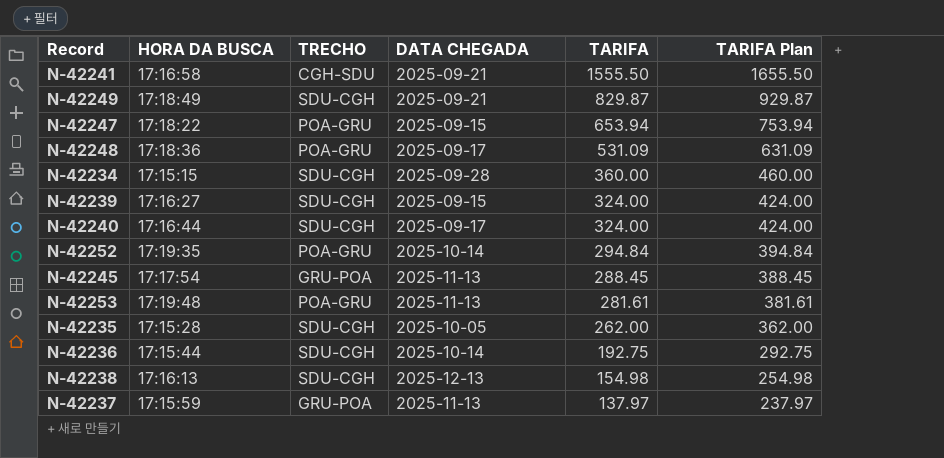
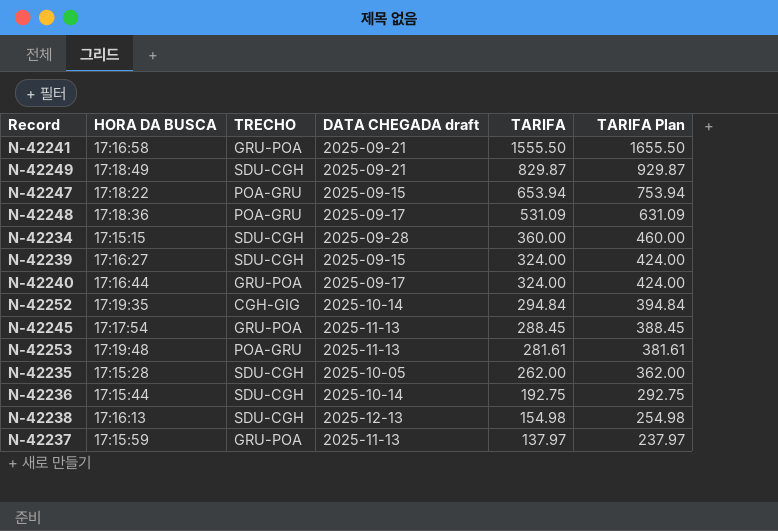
column name: DATA CHEGADA -> DATA CHEGADA draft
N-42241 | TRECHO: CGH-SDU -> GRU-POA
N-42240 | TRECHO: SDU-CGH -> GRU-POA
N-42252 | TRECHO: POA-GRU -> CGH-GIG

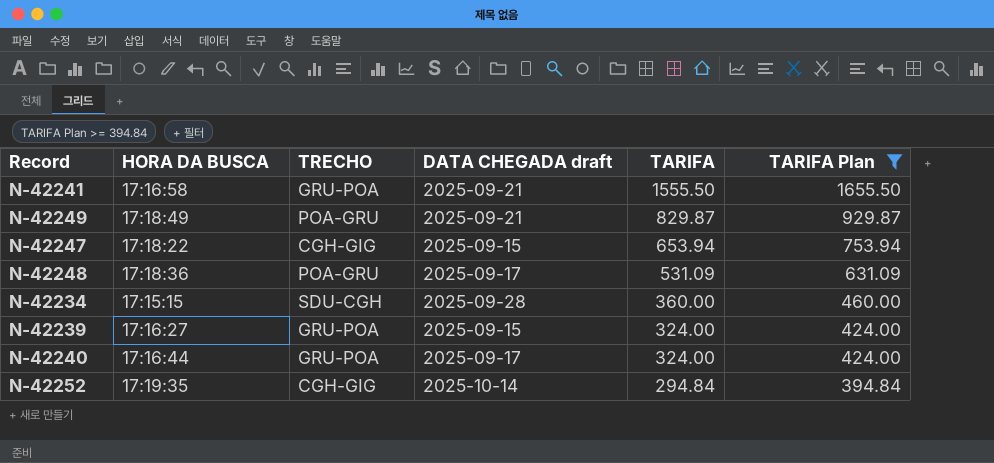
filter: none -> TARIFA Plan >= 394.84
N-42249 | TRECHO: SDU-CGH -> POA-GRU
N-42247 | TRECHO: POA-GRU -> CGH-GIG
N-42239 | TRECHO: SDU-CGH -> GRU-POA

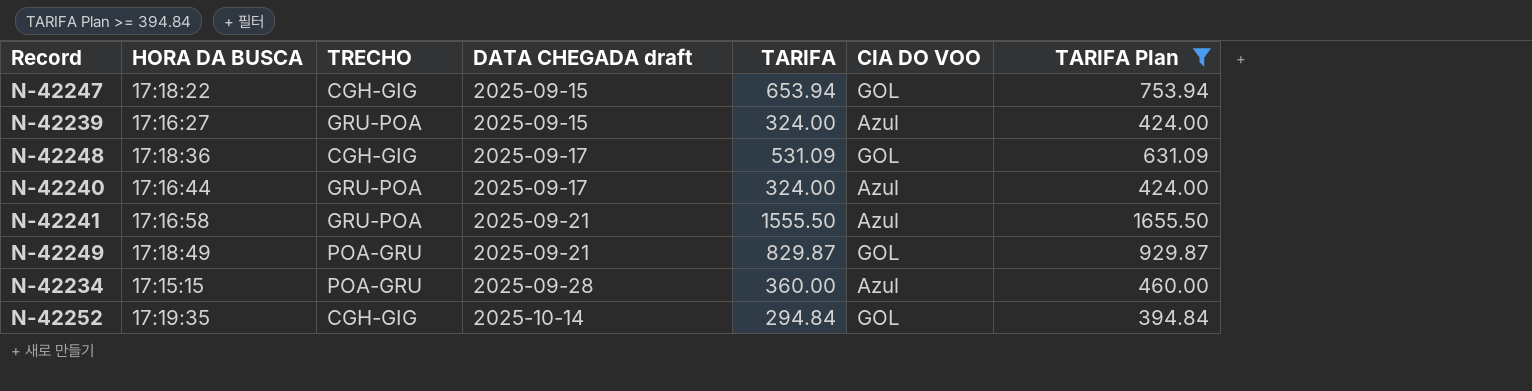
row order: TARIFA descending -> DATA CHEGADA draft ascending
column CIA DO VOO | position: none -> 6
N-42248 | TRECHO: POA-GRU -> CGH-GIG
N-42234 | TRECHO: SDU-CGH -> POA-GRU

